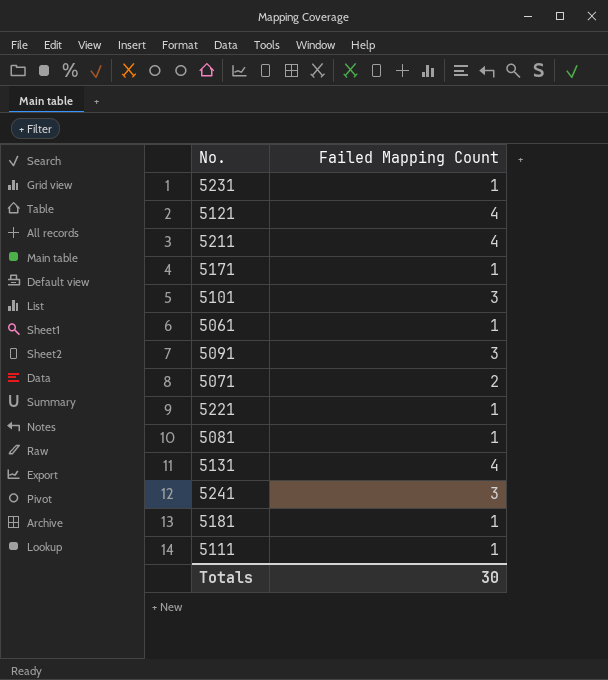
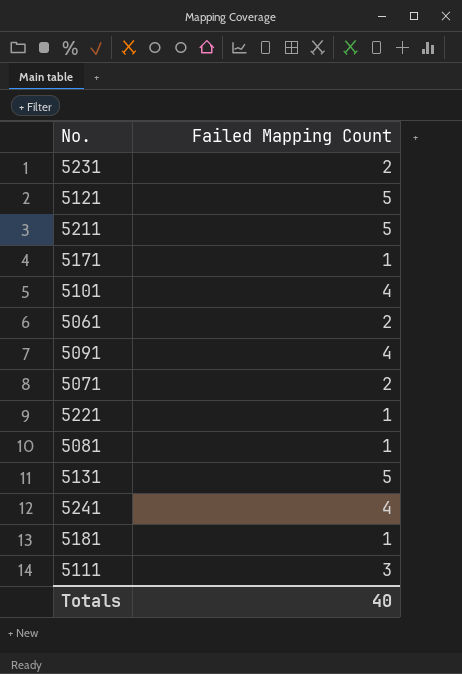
5231 | Failed Mapping Count: 1 -> 2
5121 | Failed Mapping Count: 4 -> 5
5211 | Failed Mapping Count: 4 -> 5
5101 | Failed Mapping Count: 3 -> 4
5061 | Failed Mapping Count: 1 -> 2
5091 | Failed Mapping Count: 3 -> 4
5131 | Failed Mapping Count: 4 -> 5
5241 | Failed Mapping Count: 3 -> 4
5111 | Failed Mapping Count: 1 -> 3
Totals | Failed Mapping Count: 30 -> 40

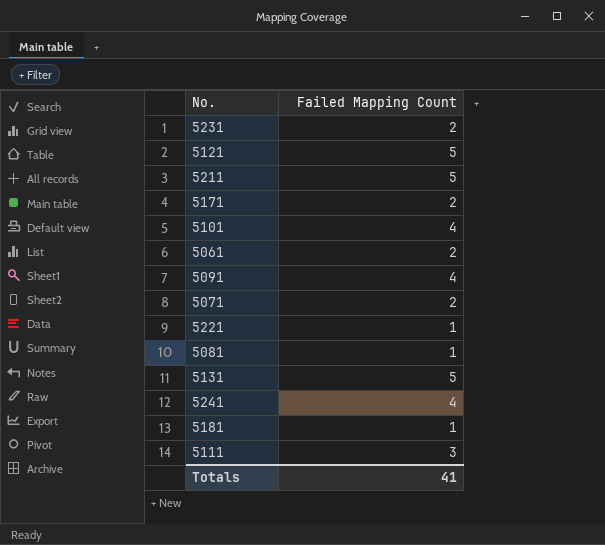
5171 | Failed Mapping Count: 1 -> 2
Totals | Failed Mapping Count: 40 -> 41

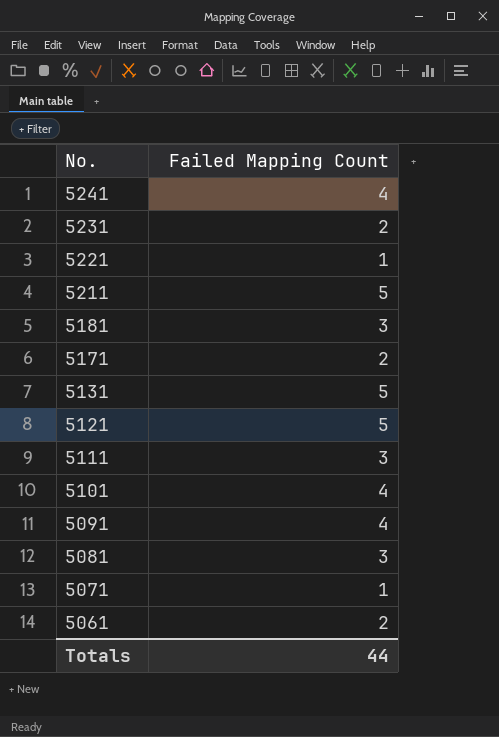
row order: none -> No. descending
5181 | Failed Mapping Count: 1 -> 3
5081 | Failed Mapping Count: 1 -> 3
5071 | Failed Mapping Count: 2 -> 1
Totals | Failed Mapping Count: 41 -> 44

